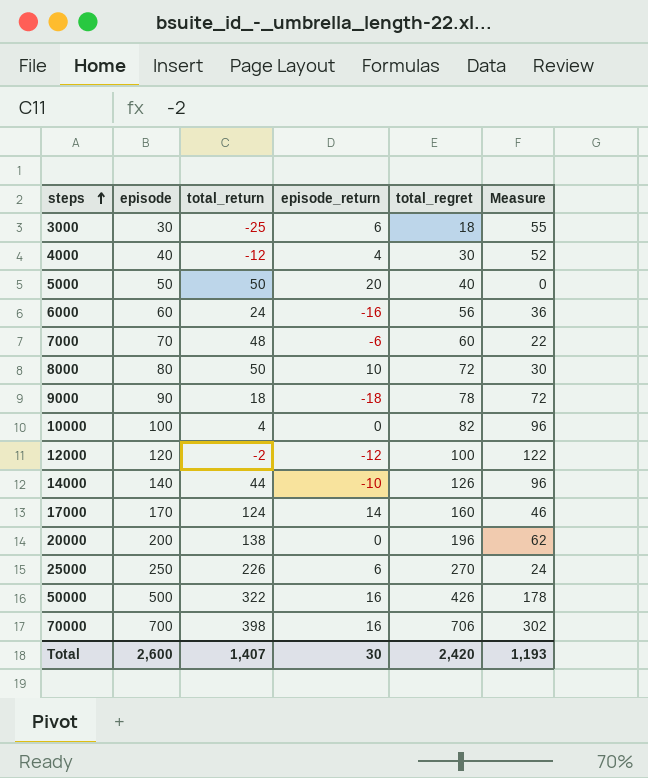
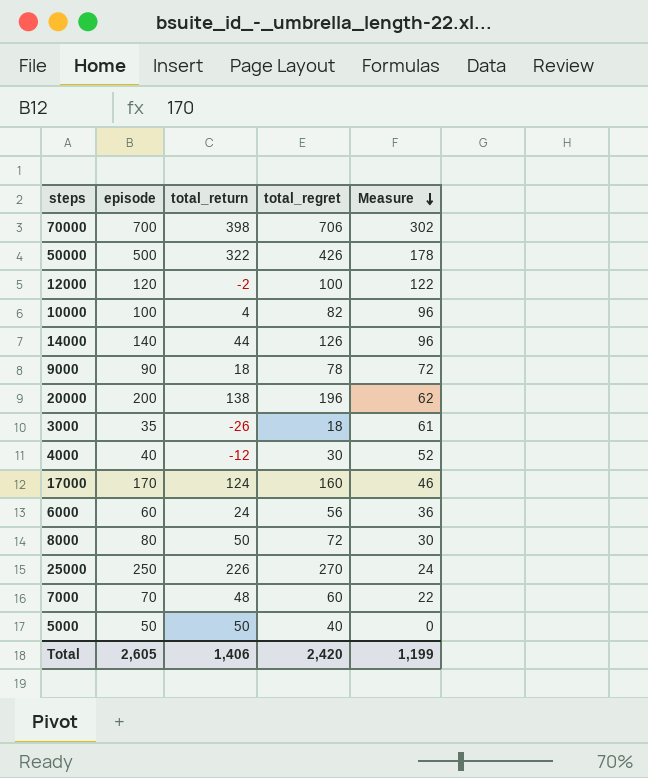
row order: steps ascending -> Measure descending
column episode_return | position: 4 -> none
3000 | episode: 30 -> 35
3000 | total_return: -25 -> -26
3000 | Measure: 55 -> 61
Total | episode: 2,600 -> 2,605
Total | total_return: 1,407 -> 1,406
Total | Measure: 1,193 -> 1,199

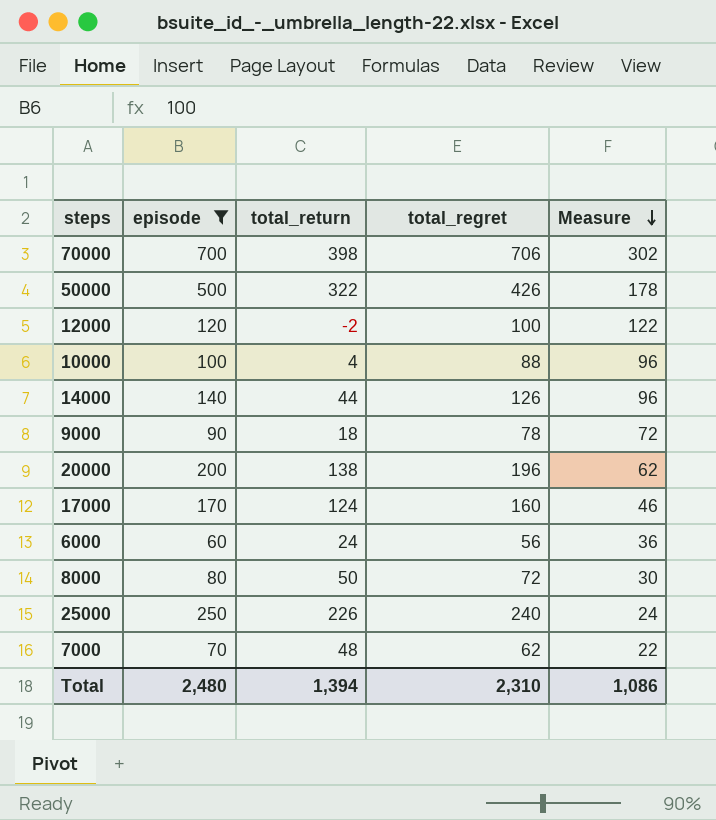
filter: none -> episode >= 60
10000 | total_regret: 82 -> 88
25000 | total_regret: 270 -> 240
7000 | total_regret: 60 -> 62
Total | episode: 2,605 -> 2,480
Total | total_return: 1,406 -> 1,394
Total | total_regret: 2,420 -> 2,310
Total | Measure: 1,199 -> 1,086

